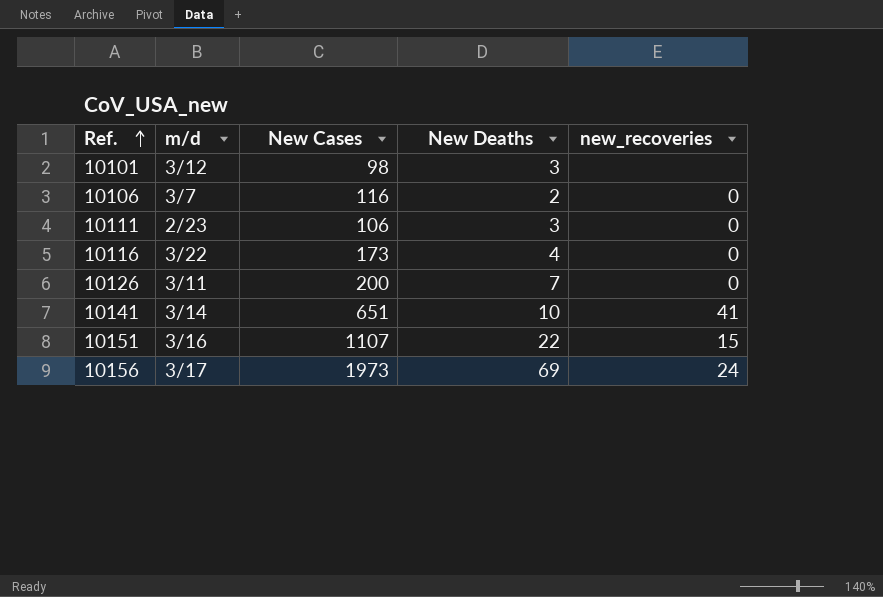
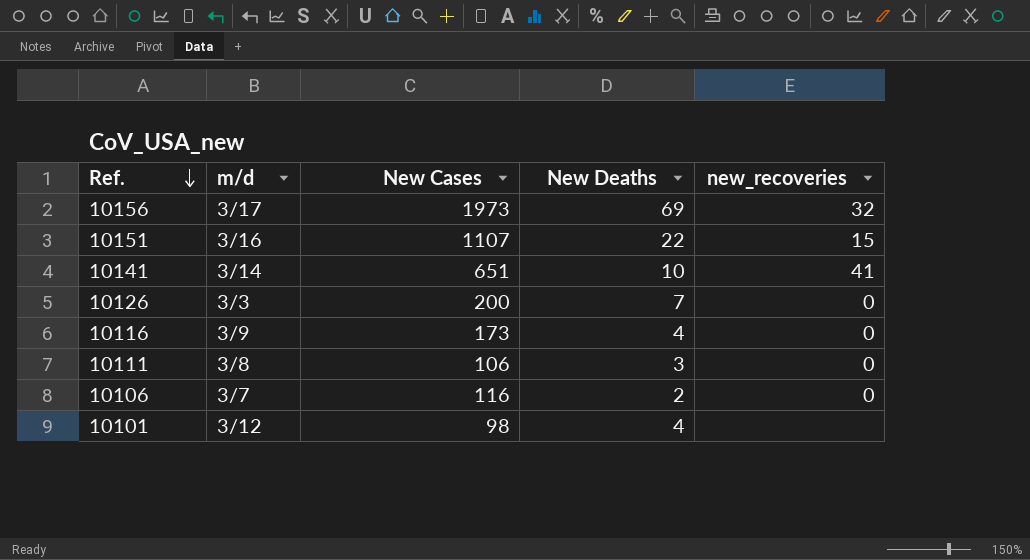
row order: Ref. ascending -> Ref. descending
10156 | new_recoveries: 24 -> 32
10126 | m/d: 3/11 -> 3/3
10116 | m/d: 3/22 -> 3/9
10111 | m/d: 2/23 -> 3/8
10101 | New Deaths: 3 -> 4

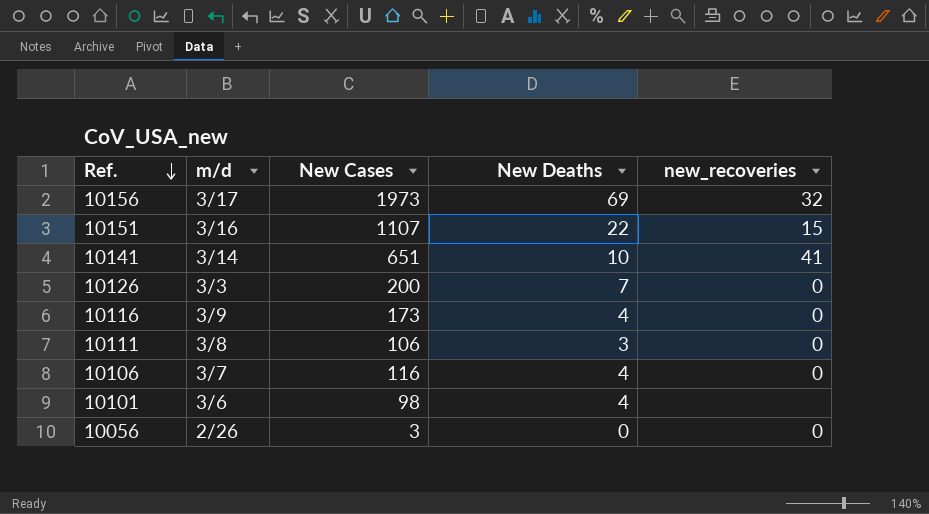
10106 | New Deaths: 2 -> 4
10101 | m/d: 3/12 -> 3/6
row 10056: none -> 2/26 | 3 | 0 | 0

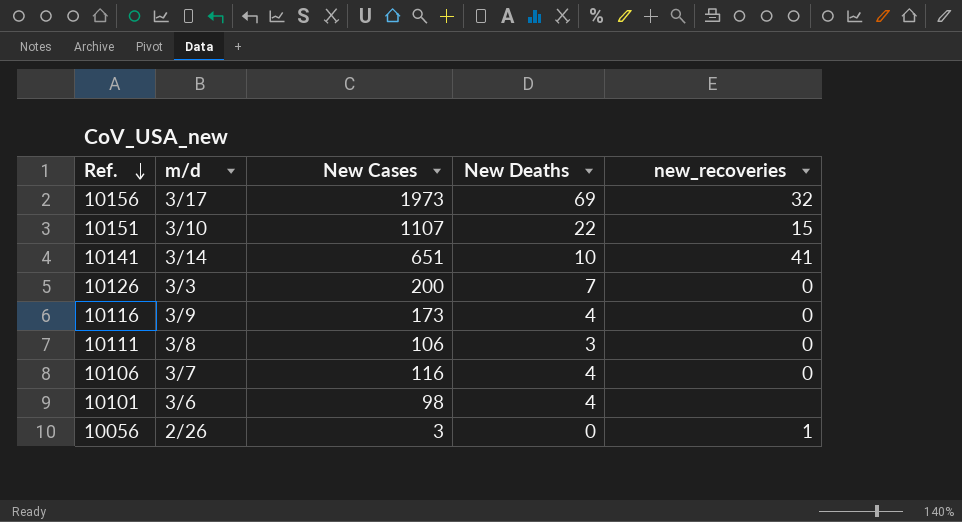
10151 | m/d: 3/16 -> 3/10
10056 | new_recoveries: 0 -> 1

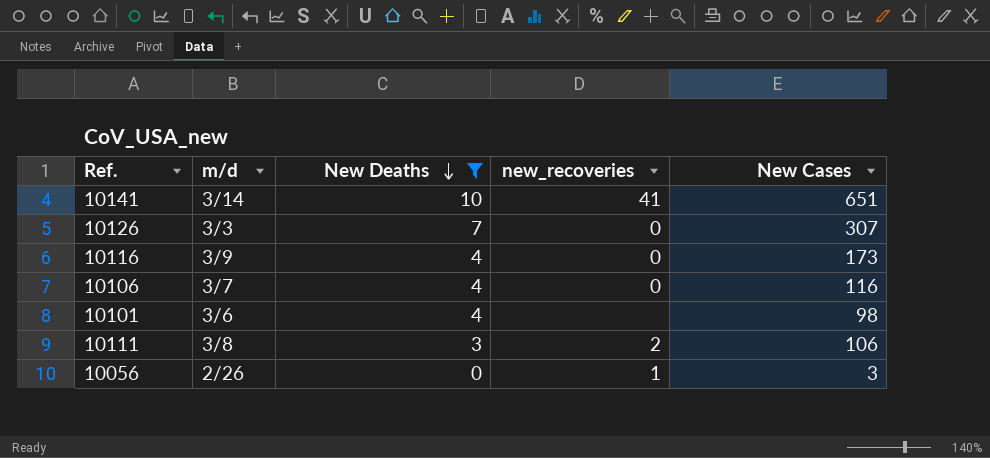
filter: none -> New Deaths <= 10
row order: Ref. descending -> New Deaths descending
column New Cases | position: 3 -> 5
10126 | New Cases: 200 -> 307
10111 | new_recoveries: 0 -> 2

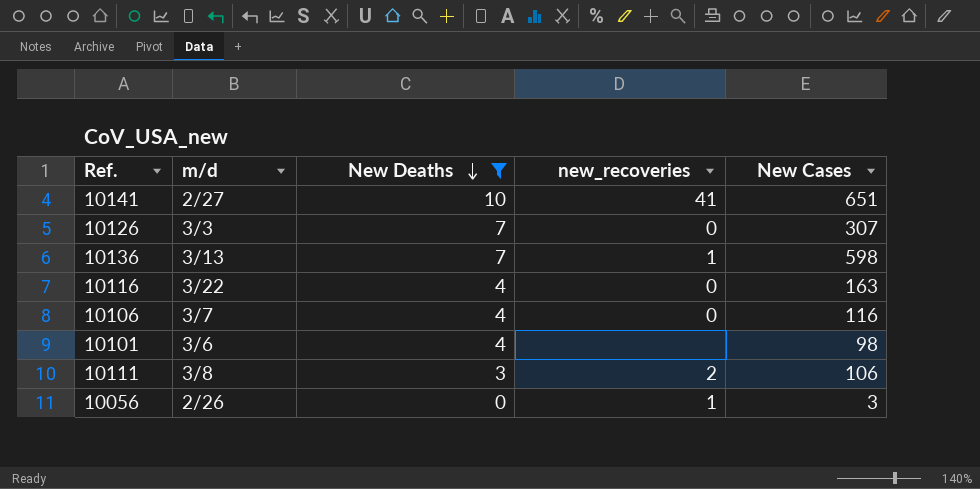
10141 | m/d: 3/14 -> 2/27
row 10136: none -> 3/13 | 7 | 1 | 598
10116 | m/d: 3/9 -> 3/22
10116 | New Cases: 173 -> 163

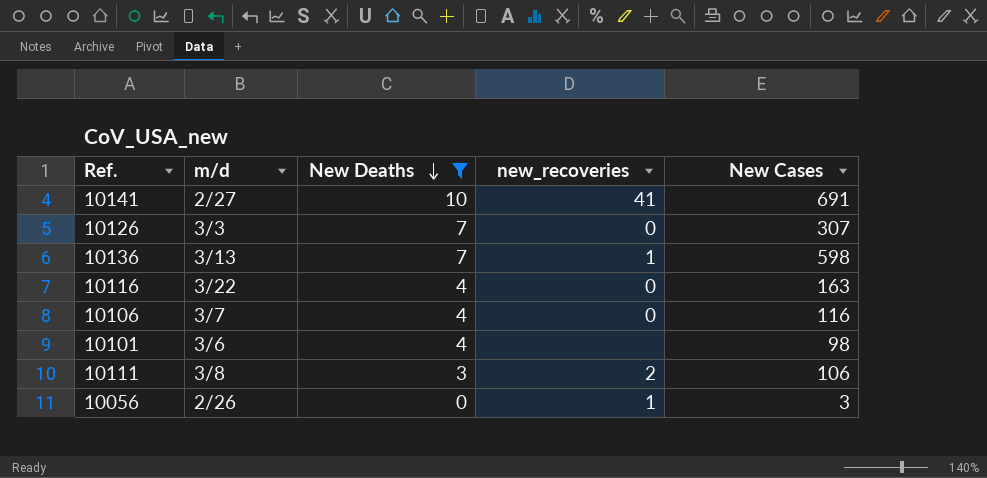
10141 | New Cases: 651 -> 691

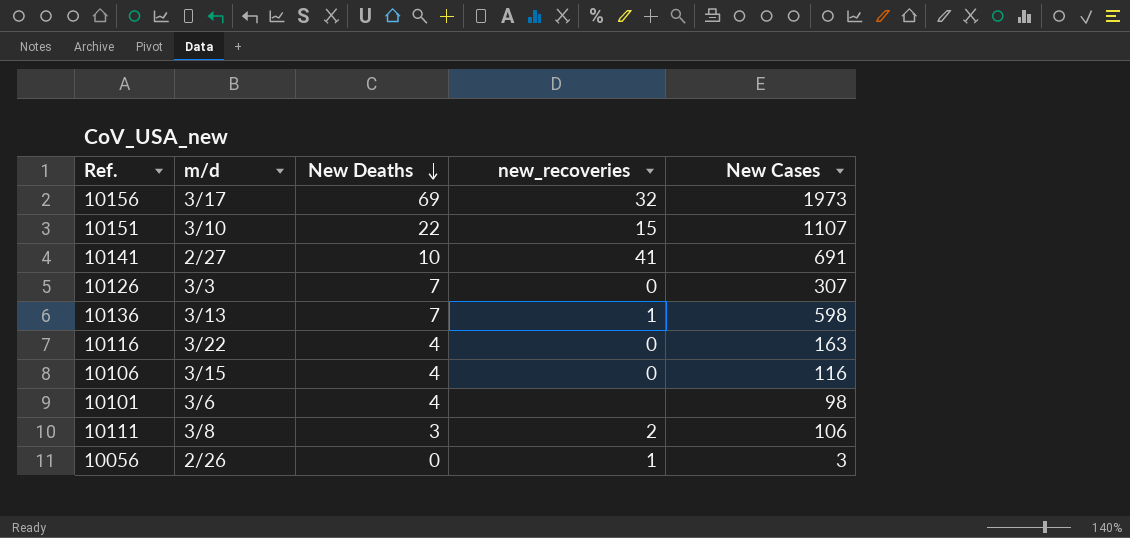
filter: New Deaths <= 10 -> none
10106 | m/d: 3/7 -> 3/15

